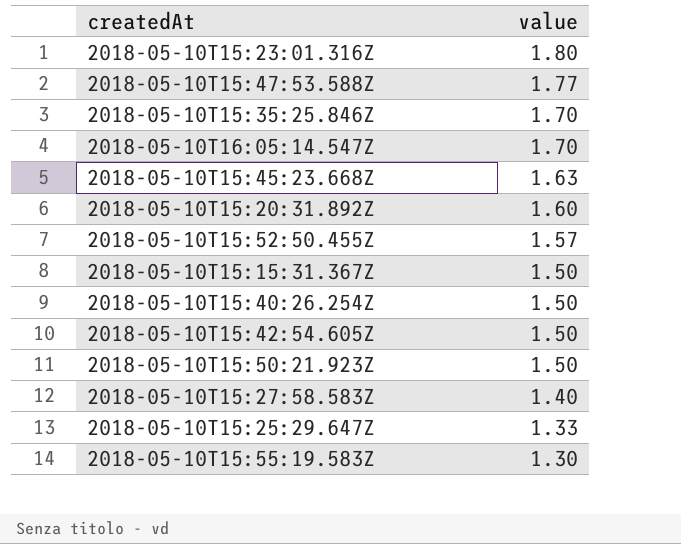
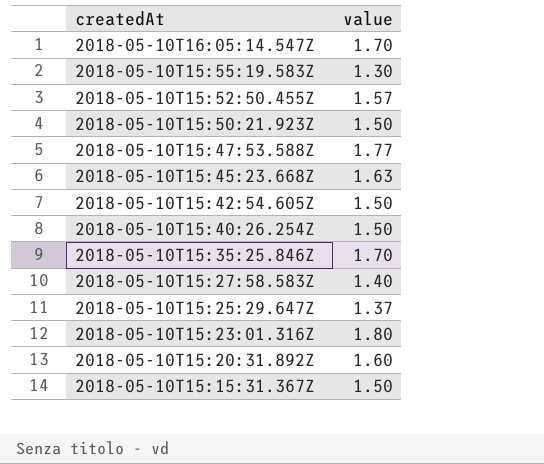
row order: value descending -> createdAt descending
2018-05-10T15:25:29.647Z | value: 1.33 -> 1.37

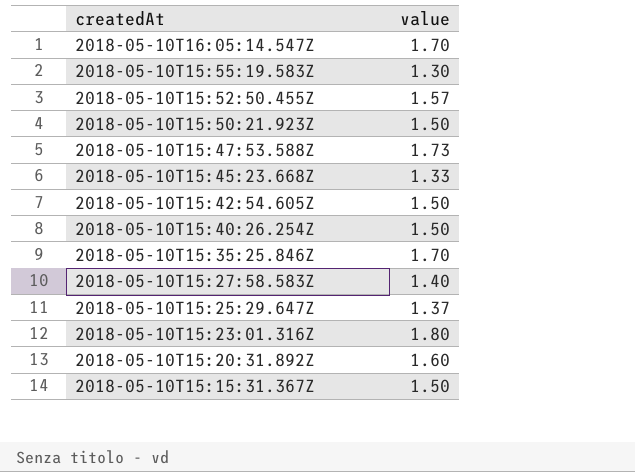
2018-05-10T15:47:53.588Z | value: 1.77 -> 1.73
2018-05-10T15:45:23.668Z | value: 1.63 -> 1.33

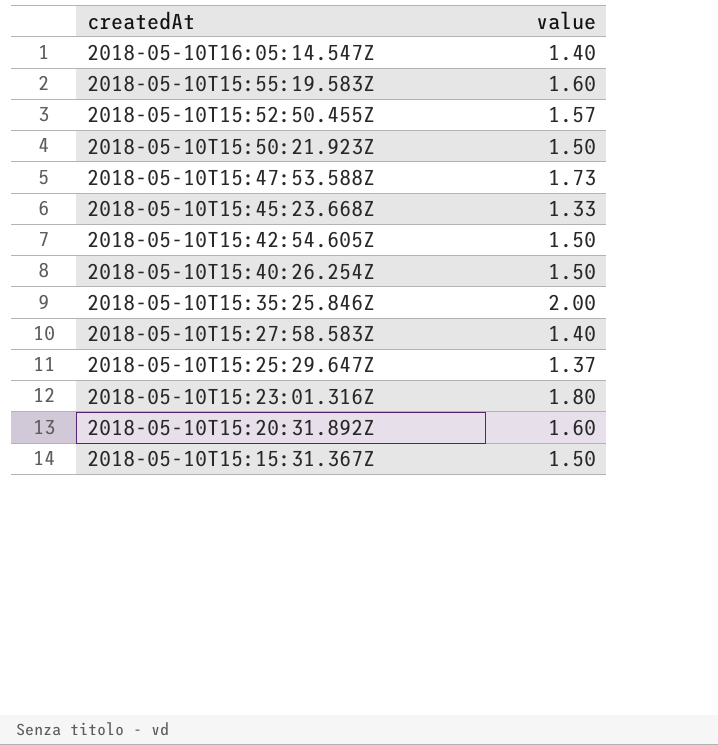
2018-05-10T16:05:14.547Z | value: 1.70 -> 1.40
2018-05-10T15:55:19.583Z | value: 1.30 -> 1.60
2018-05-10T15:35:25.846Z | value: 1.70 -> 2.00

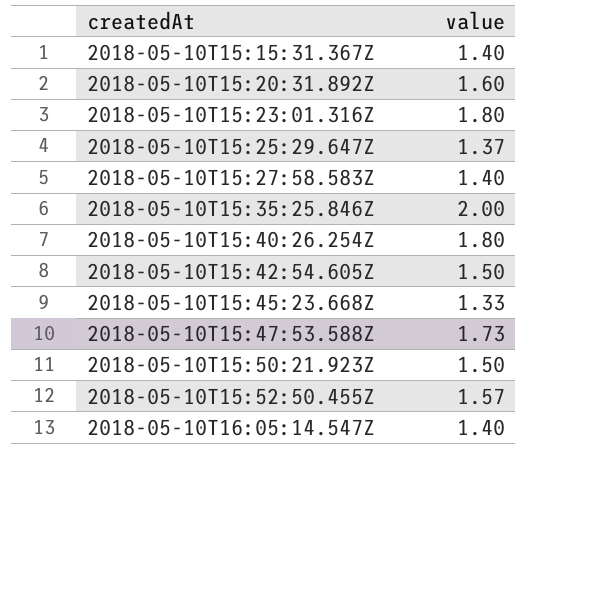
row order: createdAt descending -> createdAt ascending
row 2018-05-10T15:55:19.583Z: 1.60 -> none
2018-05-10T15:15:31.367Z | value: 1.50 -> 1.40
2018-05-10T15:40:26.254Z | value: 1.50 -> 1.80

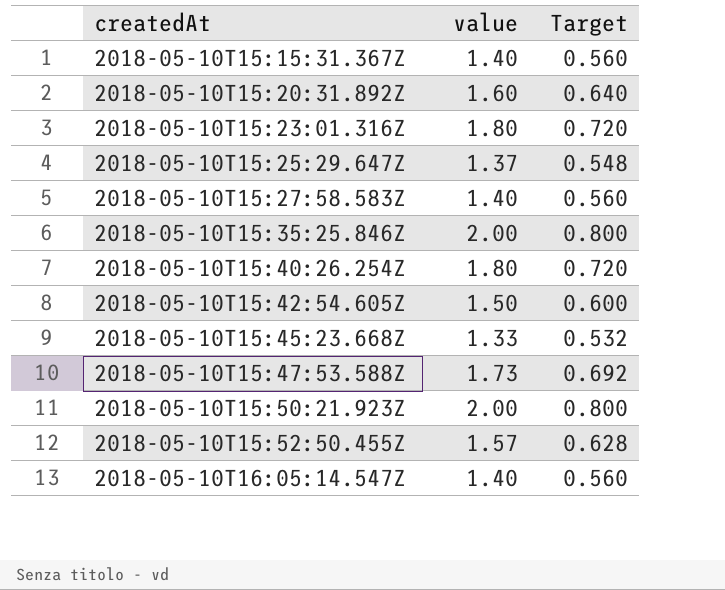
column Target | formula: none -> [value] * 0.4
2018-05-10T15:50:21.923Z | value: 1.50 -> 2.00

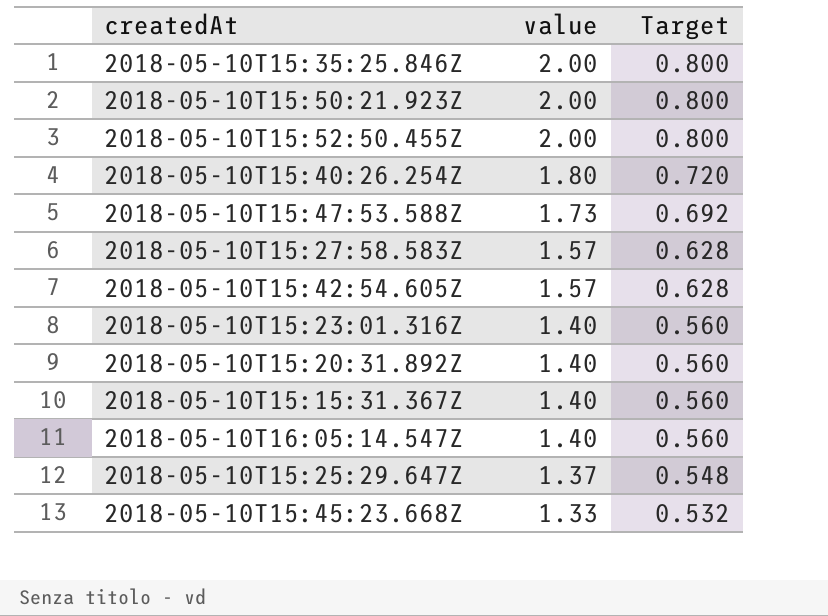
row order: createdAt ascending -> value descending
2018-05-10T15:52:50.455Z | value: 1.57 -> 2.00
2018-05-10T15:52:50.455Z | Target: 0.628 -> 0.800
2018-05-10T15:27:58.583Z | value: 1.40 -> 1.57
2018-05-10T15:27:58.583Z | Target: 0.560 -> 0.628
2018-05-10T15:42:54.605Z | value: 1.50 -> 1.57
2018-05-10T15:42:54.605Z | Target: 0.600 -> 0.628
2018-05-10T15:23:01.316Z | value: 1.80 -> 1.40
2018-05-10T15:23:01.316Z | Target: 0.720 -> 0.560
2018-05-10T15:20:31.892Z | value: 1.60 -> 1.40
2018-05-10T15:20:31.892Z | Target: 0.640 -> 0.560

